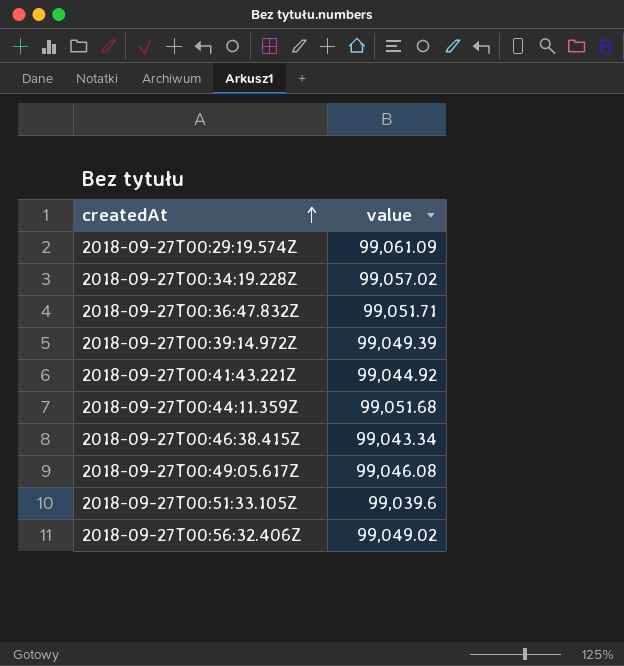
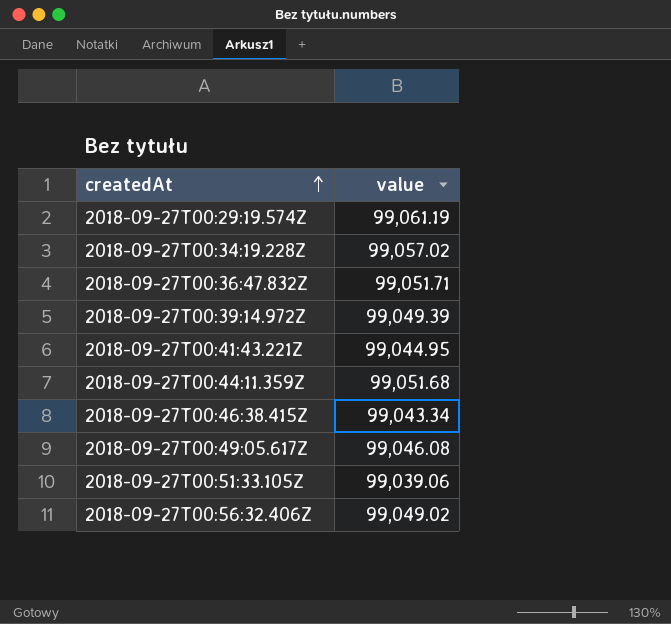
2018-09-27T00:29:19.574Z | value: 99,061.09 -> 99,061.19
2018-09-27T00:41:43.221Z | value: 99,044.92 -> 99,044.95
2018-09-27T00:51:33.105Z | value: 99,039.6 -> 99,039.06

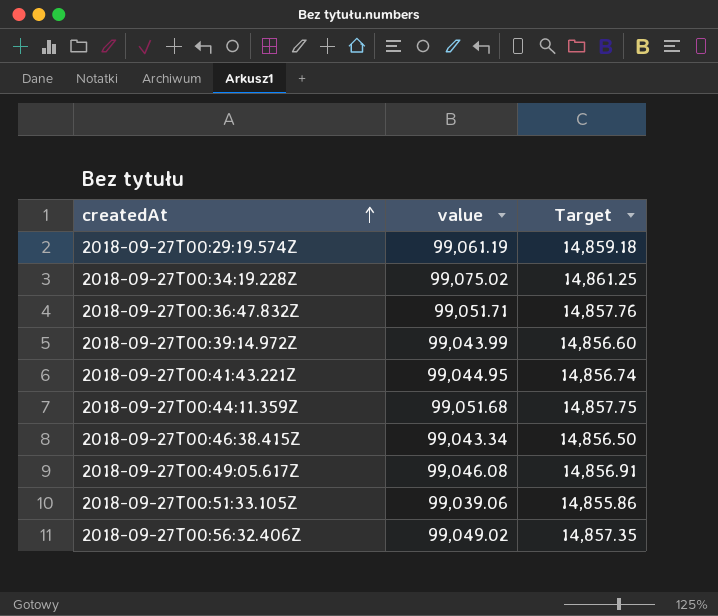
column Target | formula: none -> [value] * 0.15
2018-09-27T00:34:19.228Z | value: 99,057.02 -> 99,075.02
2018-09-27T00:39:14.972Z | value: 99,049.39 -> 99,043.99

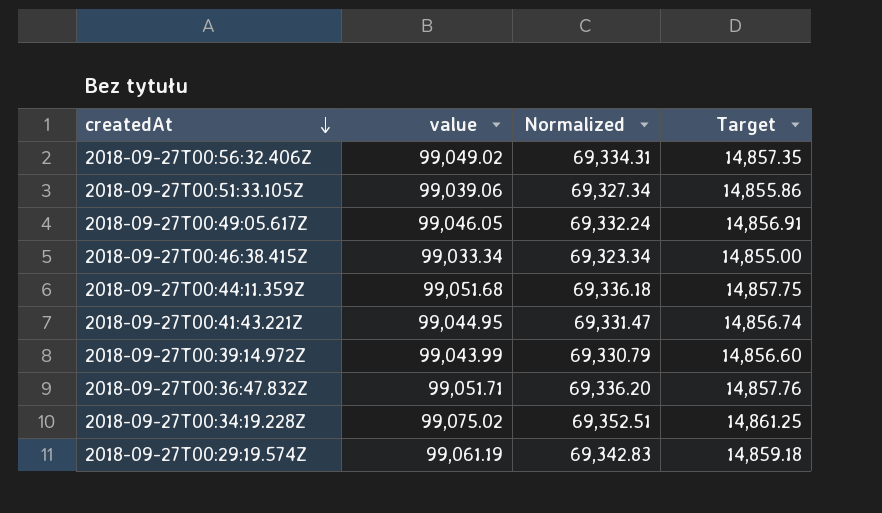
row order: createdAt ascending -> createdAt descending
column Normalized | formula: none -> [value] * 0.7
2018-09-27T00:49:05.617Z | value: 99,046.08 -> 99,046.05
2018-09-27T00:46:38.415Z | value: 99,043.34 -> 99,033.34
2018-09-27T00:46:38.415Z | Target: 14,856.50 -> 14,855.00

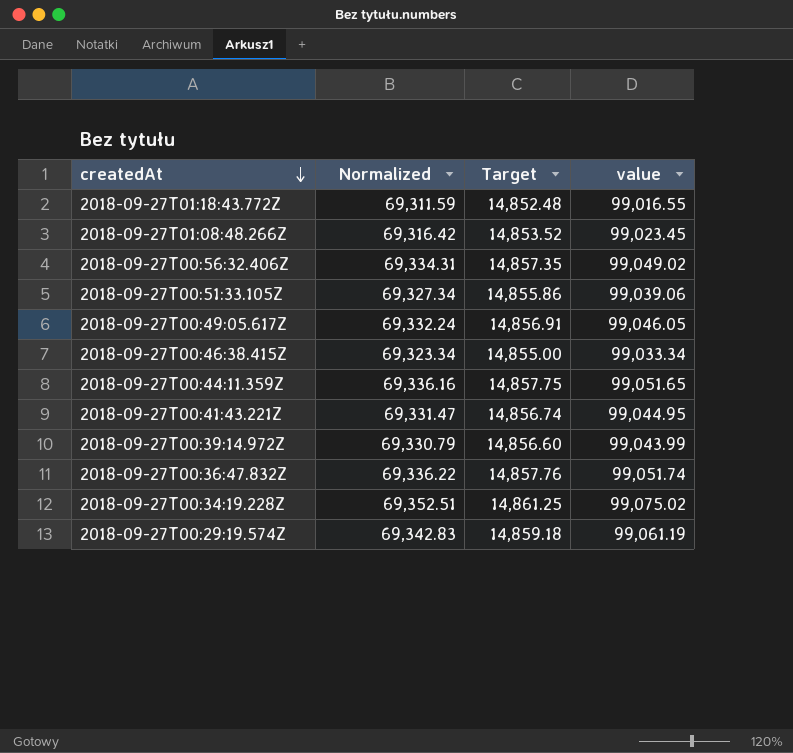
column value | position: 2 -> 4
row 2018-09-27T01:18:43.772Z: none -> 69,311.59 | 14,852.48 | 99,016.55
row 2018-09-27T01:08:48.266Z: none -> 69,316.42 | 14,853.52 | 99,023.45
2018-09-27T00:44:11.359Z | Normalized: 69,336.18 -> 69,336.16
2018-09-27T00:44:11.359Z | value: 99,051.68 -> 99,051.65
2018-09-27T00:36:47.832Z | Normalized: 69,336.20 -> 69,336.22
2018-09-27T00:36:47.832Z | value: 99,051.71 -> 99,051.74

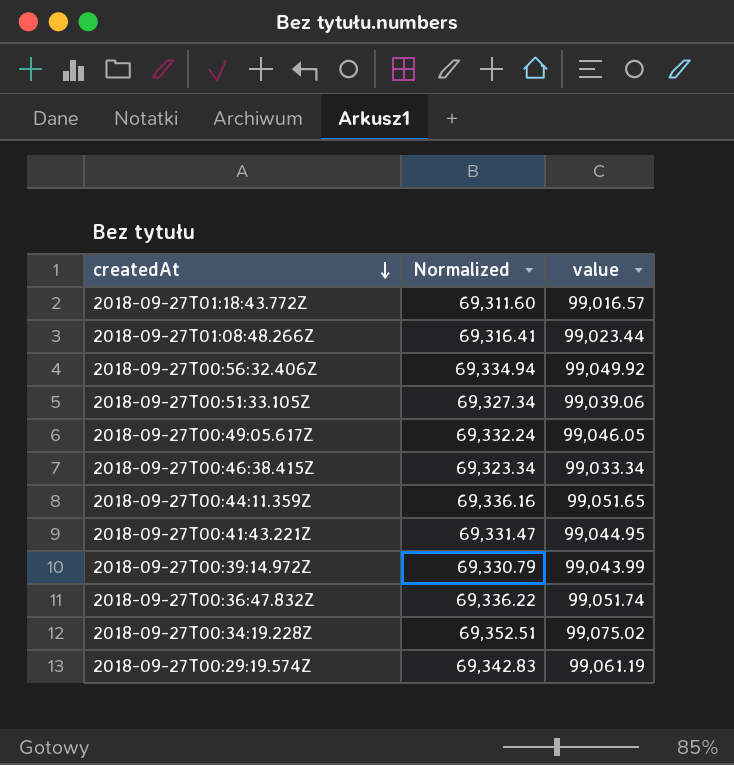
column Target | formula: [value] * 0.15 -> none
2018-09-27T01:18:43.772Z | Normalized: 69,311.59 -> 69,311.60
2018-09-27T01:18:43.772Z | value: 99,016.55 -> 99,016.57
2018-09-27T01:08:48.266Z | Normalized: 69,316.42 -> 69,316.41
2018-09-27T01:08:48.266Z | value: 99,023.45 -> 99,023.44
2018-09-27T00:56:32.406Z | Normalized: 69,334.31 -> 69,334.94
2018-09-27T00:56:32.406Z | value: 99,049.02 -> 99,049.92

